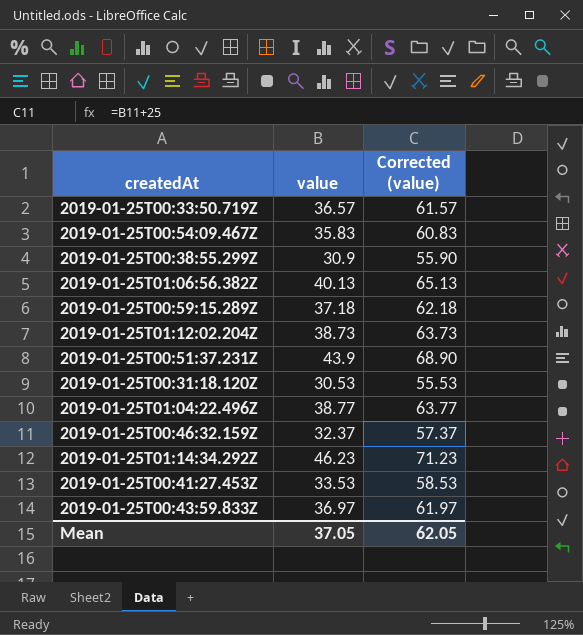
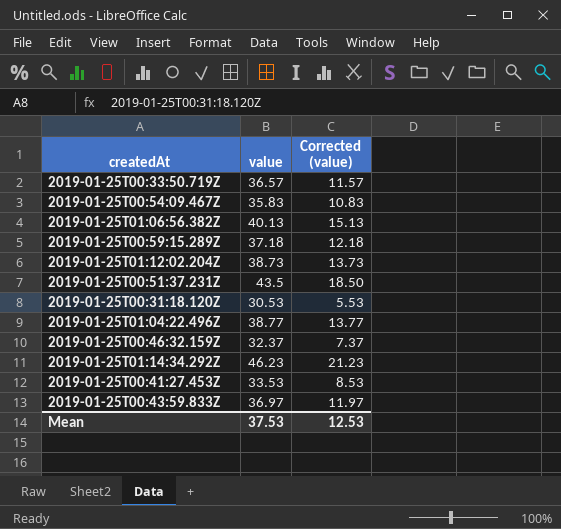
column Corrected (value) | formula: [value] + 25 -> [value] - 25
row 2019-01-25T00:38:55.299Z: 30.9 | 55.90 -> none
2019-01-25T00:51:37.231Z | value: 43.9 -> 43.5
Mean | value: 37.05 -> 37.53
Mean | Corrected (value): 62.05 -> 12.53

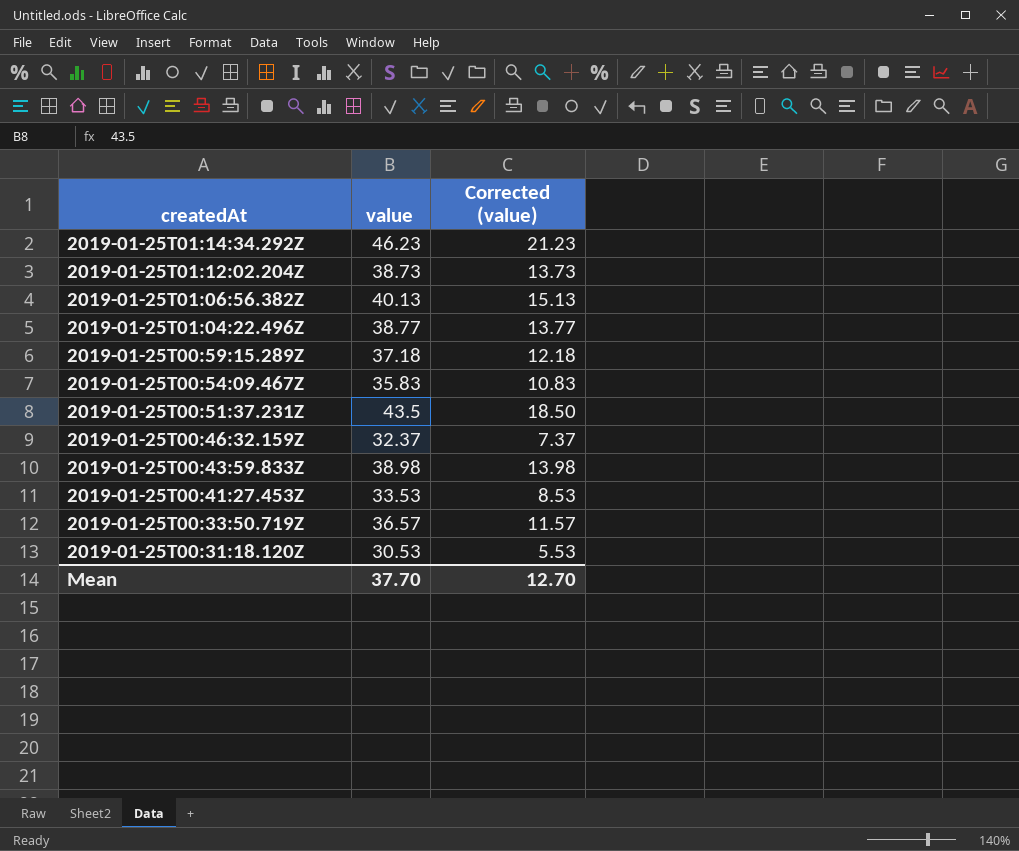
row order: none -> createdAt descending
2019-01-25T00:43:59.833Z | value: 36.97 -> 38.98
2019-01-25T00:43:59.833Z | Corrected (value): 11.97 -> 13.98
Mean | value: 37.53 -> 37.70
Mean | Corrected (value): 12.53 -> 12.70

